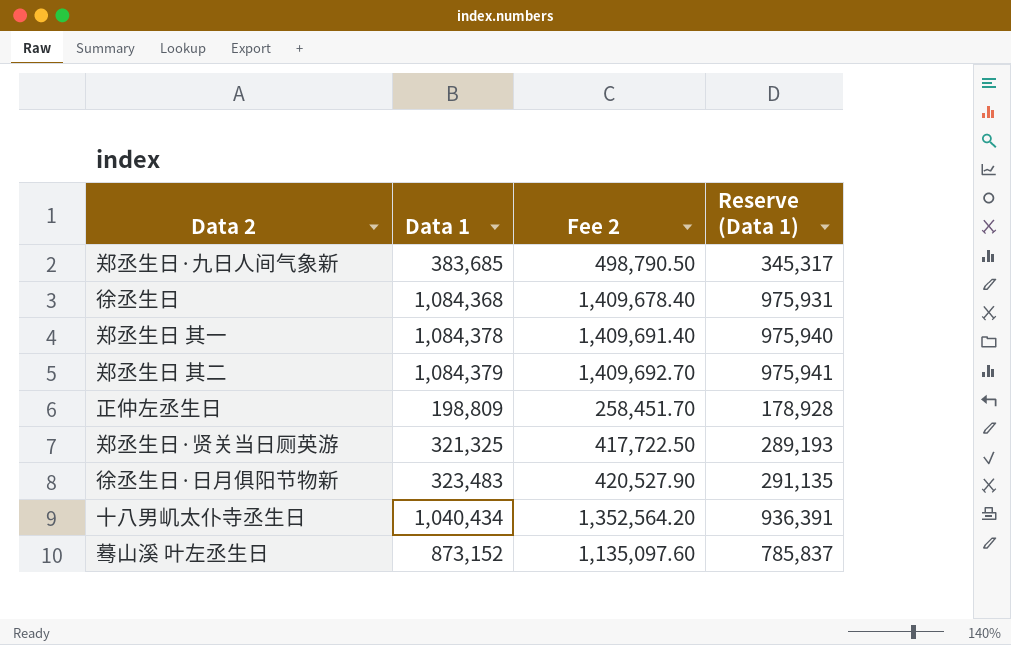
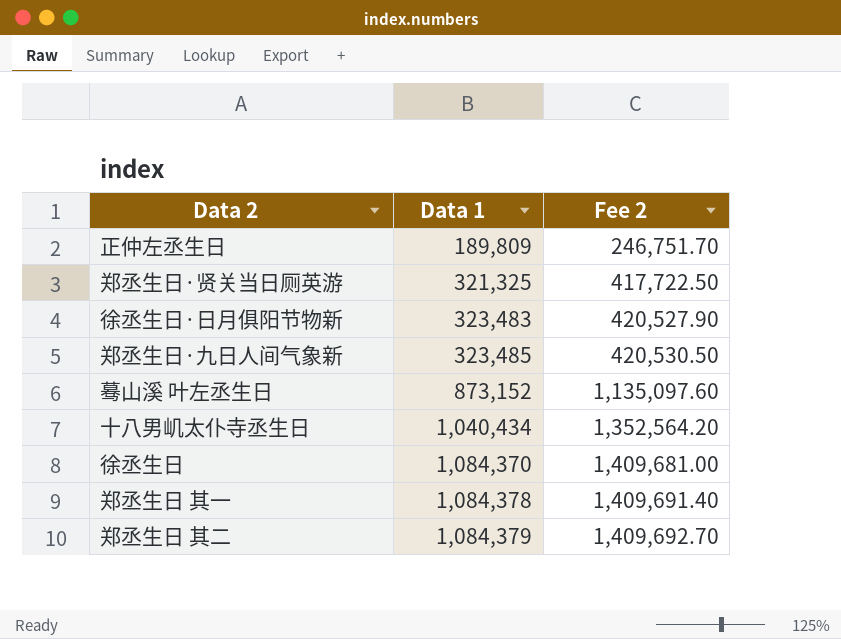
row order: none -> Data 1 ascending
column Reserve (Data 1) | formula: [Data 1] * 0.9 -> none
正仲左丞生日 | Data 1: 198,809 -> 189,809
正仲左丞生日 | Fee 2: 258,451.70 -> 246,751.70
郑丞生日·九日人间气象新 | Data 1: 383,685 -> 323,485
郑丞生日·九日人间气象新 | Fee 2: 498,790.50 -> 420,530.50
徐丞生日 | Data 1: 1,084,368 -> 1,084,370
徐丞生日 | Fee 2: 1,409,678.40 -> 1,409,681.00

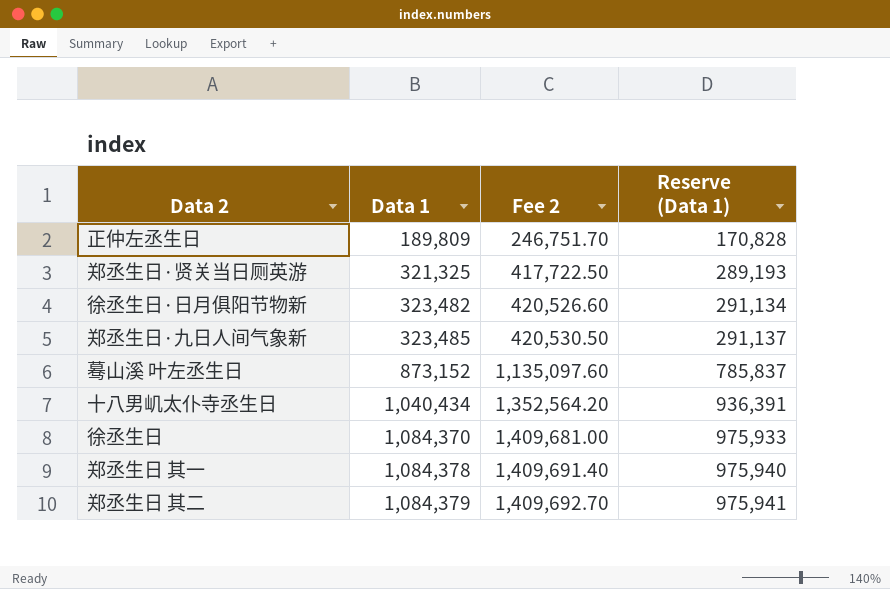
column Reserve (Data 1) | formula: none -> [Data 1] * 0.9
徐丞生日·日月俱阳节物新 | Data 1: 323,483 -> 323,482
徐丞生日·日月俱阳节物新 | Fee 2: 420,527.90 -> 420,526.60

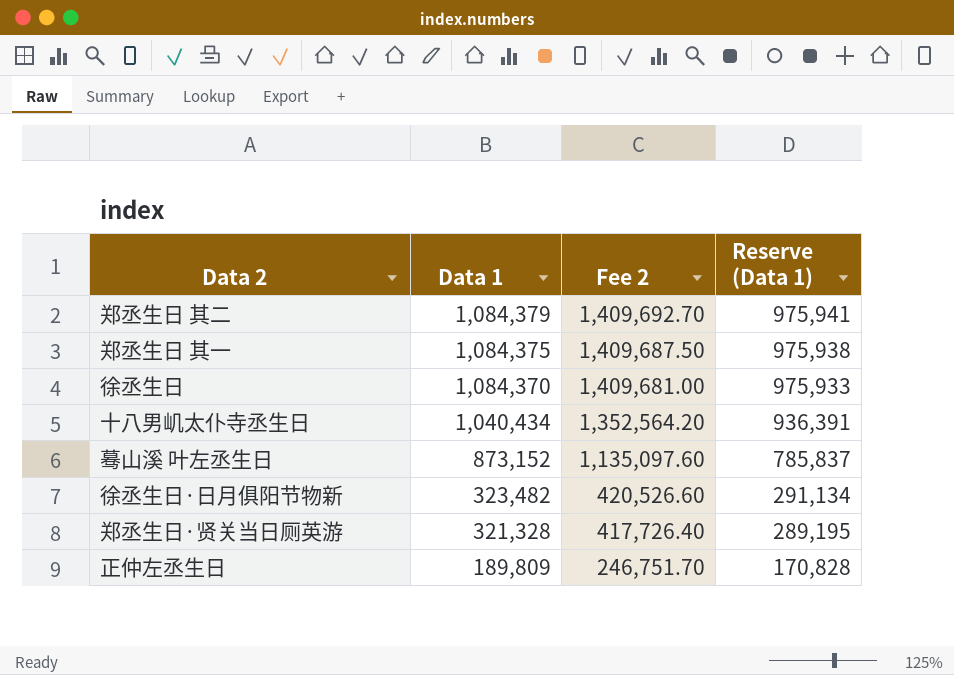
row order: Data 1 ascending -> Data 1 descending
row 郑丞生日·九日人间气象新: 323,485 | 420,530.50 | 291,137 -> none
郑丞生日 其一 | Data 1: 1,084,378 -> 1,084,375
郑丞生日 其一 | Fee 2: 1,409,691.40 -> 1,409,687.50
郑丞生日 其一 | Reserve (Data 1): 975,940 -> 975,938
郑丞生日·贤关当日厕英游 | Data 1: 321,325 -> 321,328
郑丞生日·贤关当日厕英游 | Fee 2: 417,722.50 -> 417,726.40
郑丞生日·贤关当日厕英游 | Reserve (Data 1): 289,193 -> 289,195

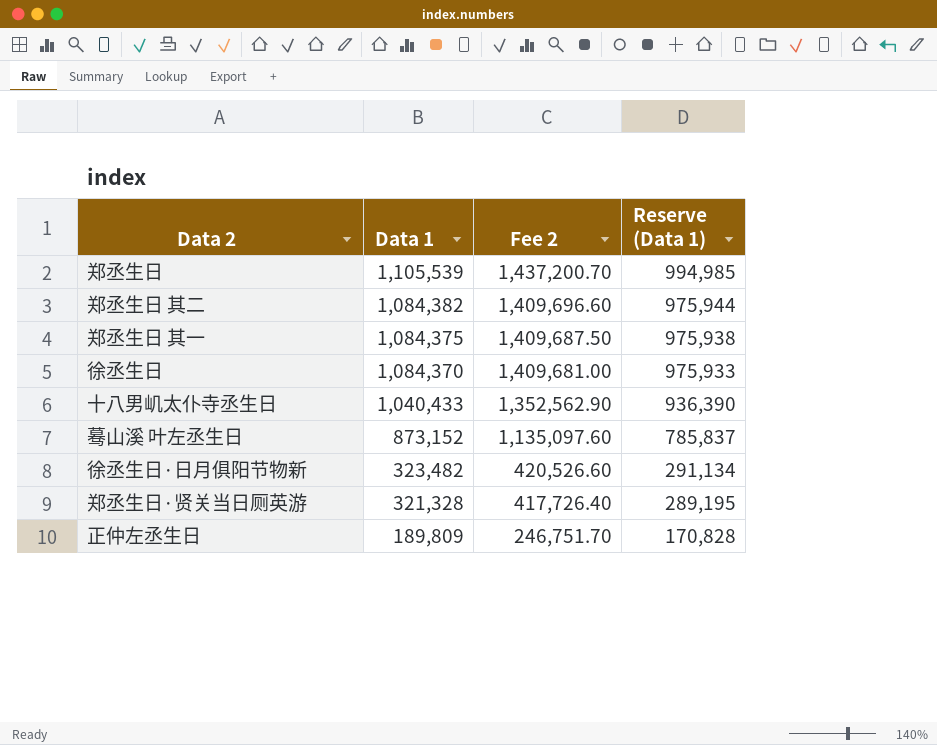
row 郑丞生日: none -> 1,105,539 | 1,437,200.70 | 994,985
郑丞生日 其二 | Data 1: 1,084,379 -> 1,084,382
郑丞生日 其二 | Fee 2: 1,409,692.70 -> 1,409,696.60
郑丞生日 其二 | Reserve (Data 1): 975,941 -> 975,944
十八男㞦太仆寺丞生日 | Data 1: 1,040,434 -> 1,040,433
十八男㞦太仆寺丞生日 | Fee 2: 1,352,564.20 -> 1,352,562.90
十八男㞦太仆寺丞生日 | Reserve (Data 1): 936,391 -> 936,390

